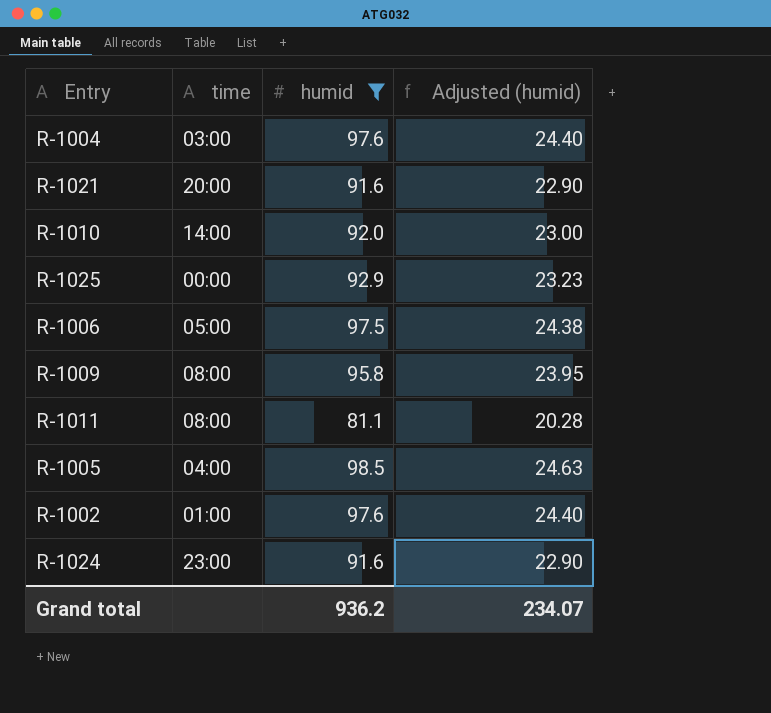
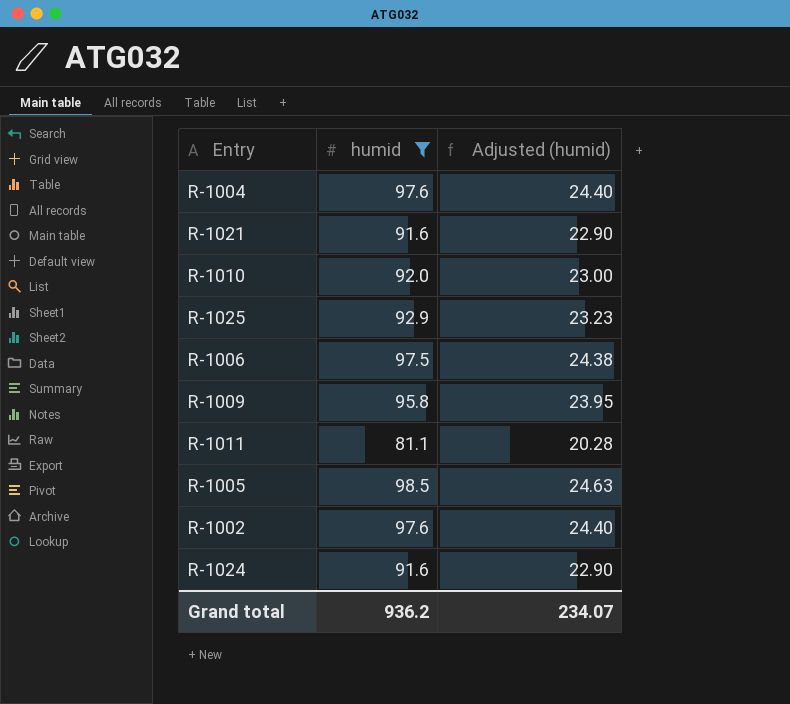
column time | position: 2 -> none

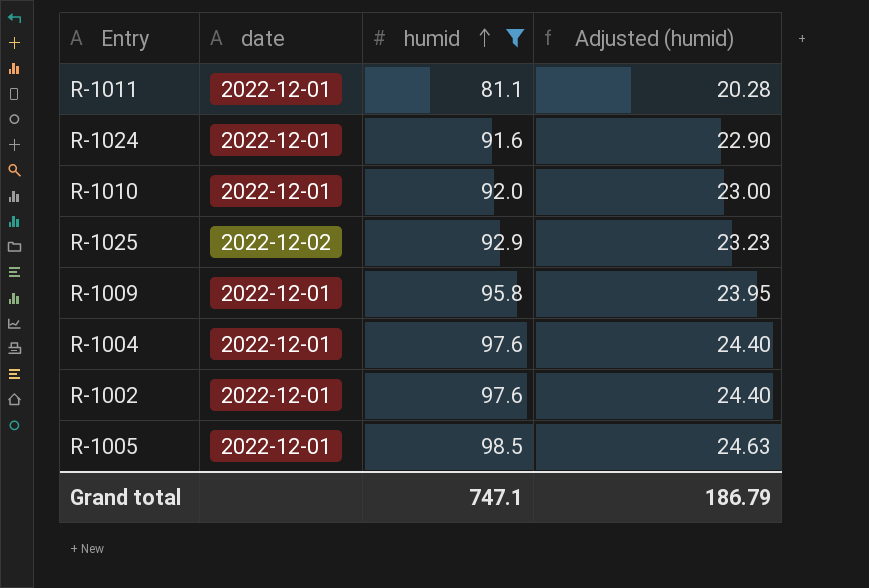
row order: none -> humid ascending
column date | position: none -> 2
row R-1021: 91.6 | 22.90 -> none
row R-1006: 97.5 | 24.38 -> none
Grand total | humid: 936.2 -> 747.1
Grand total | Adjusted (humid): 234.07 -> 186.79

